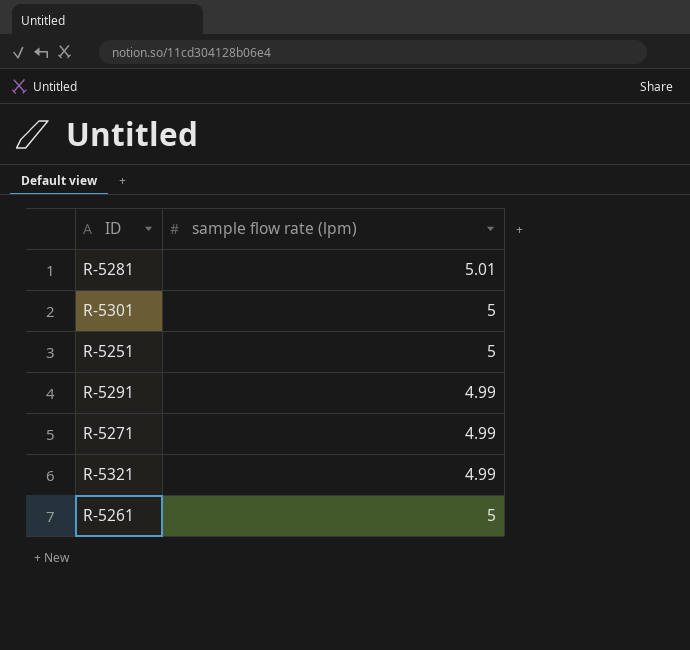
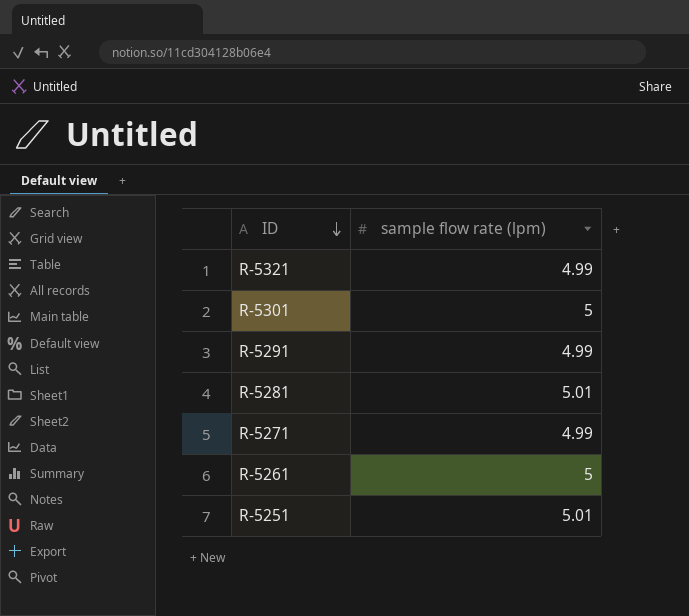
row order: none -> ID descending
R-5251 | sample flow rate (lpm): 5 -> 5.01

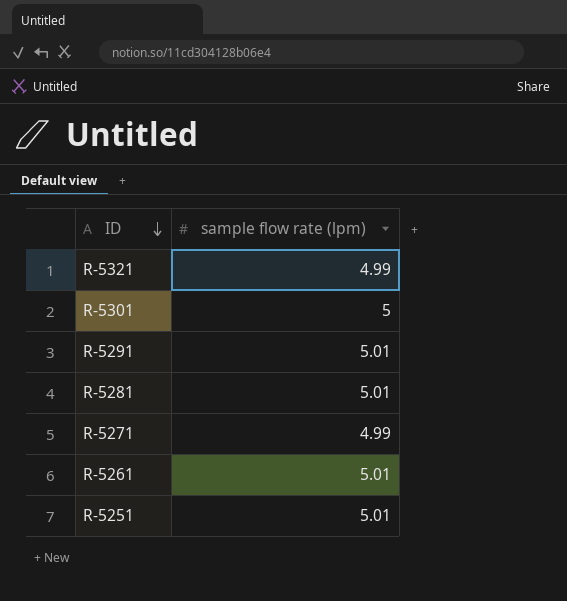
R-5291 | sample flow rate (lpm): 4.99 -> 5.01
R-5261 | sample flow rate (lpm): 5 -> 5.01

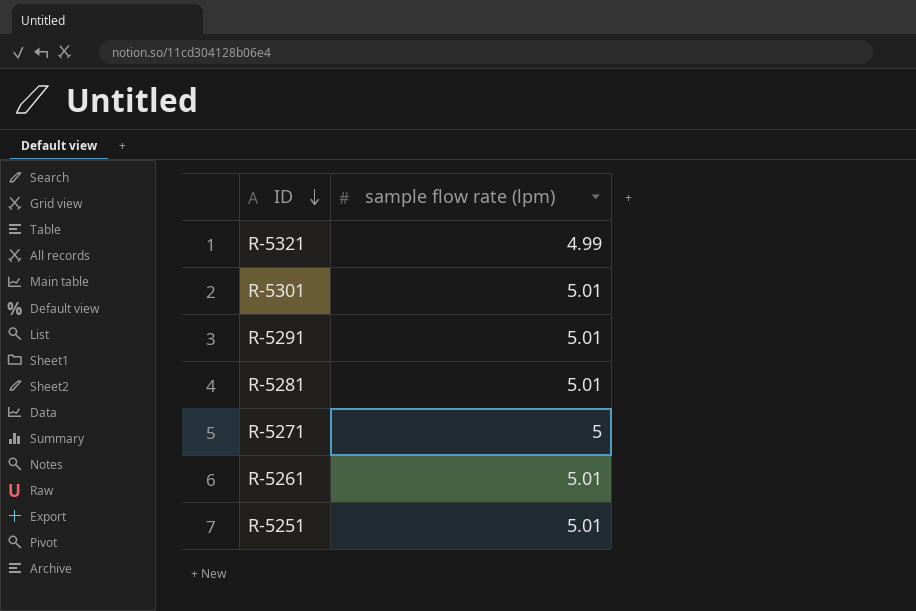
R-5301 | sample flow rate (lpm): 5 -> 5.01
R-5271 | sample flow rate (lpm): 4.99 -> 5

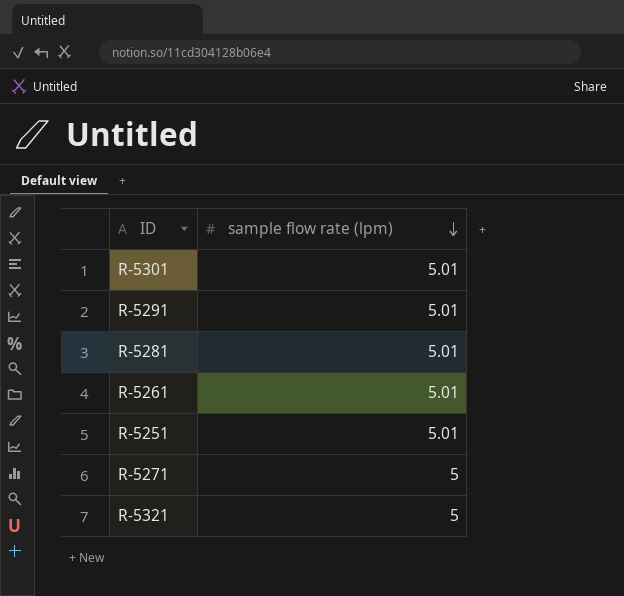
row order: ID descending -> sample flow rate (lpm) descending
R-5321 | sample flow rate (lpm): 4.99 -> 5

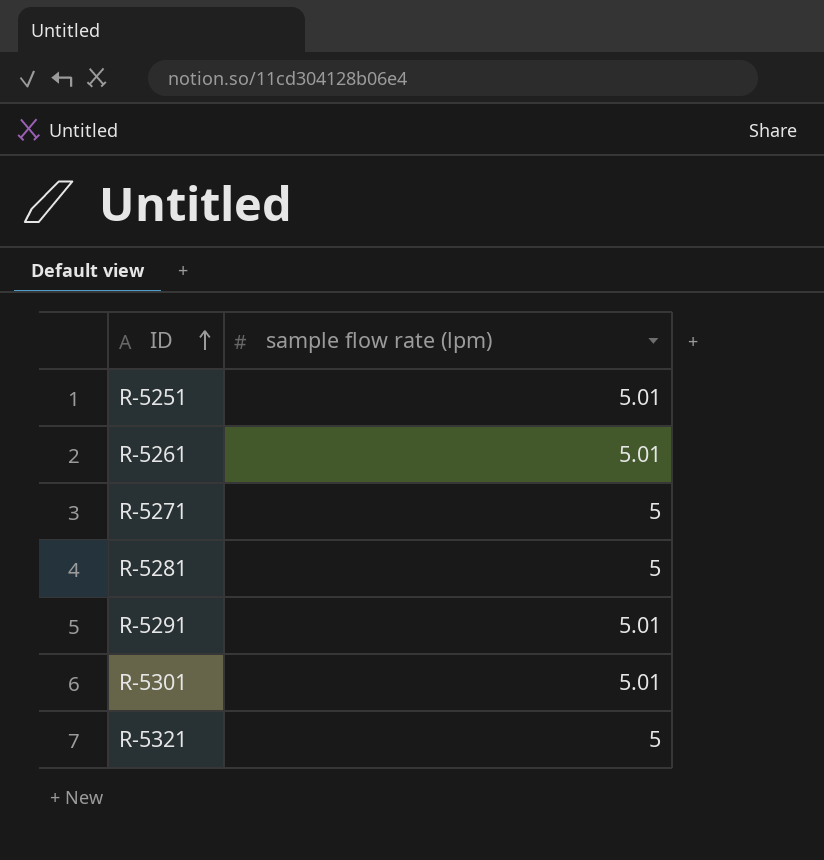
row order: sample flow rate (lpm) descending -> ID ascending
R-5281 | sample flow rate (lpm): 5.01 -> 5

